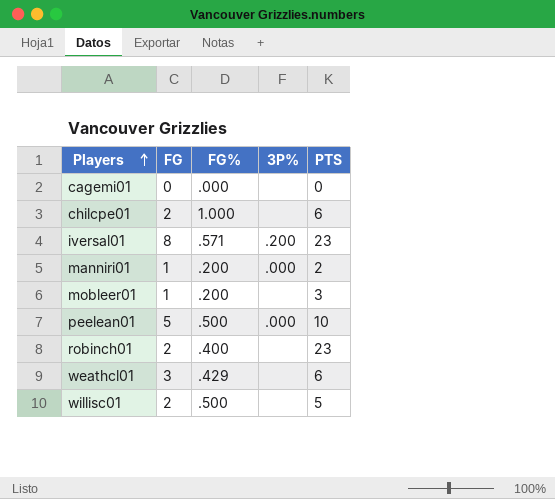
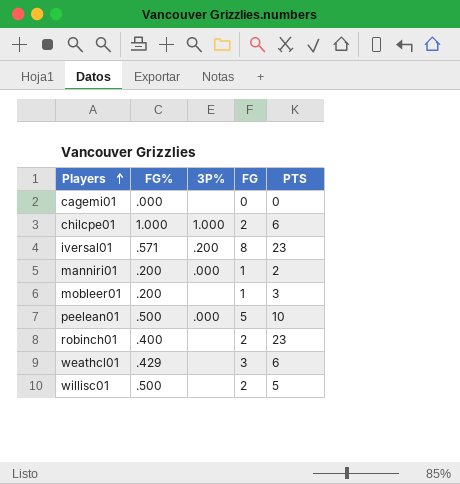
column FG | position: 2 -> 4
chilcpe01 | 3P%: none -> 1.000

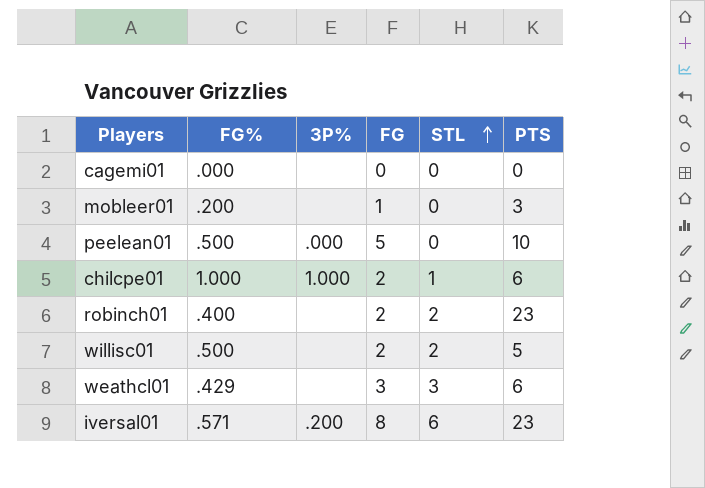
row order: Players ascending -> STL ascending
column STL | position: none -> 5
row manniri01: .200 | .000 | 1 | 2 -> none

